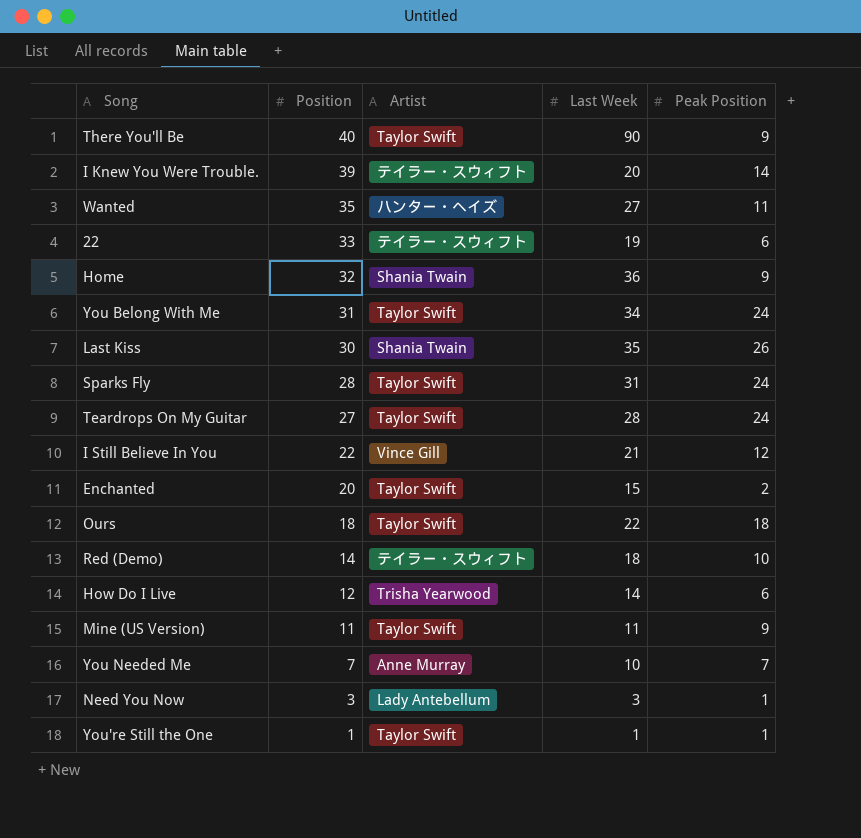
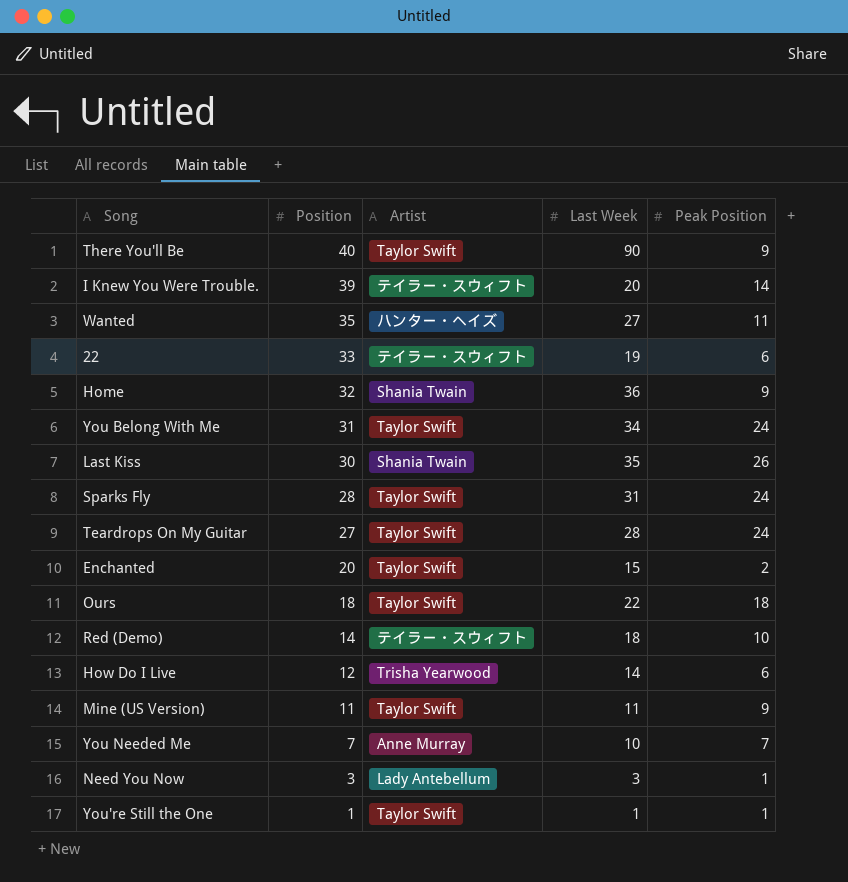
row I Still Believe In You: 22 | Vince Gill | 21 | 12 -> none

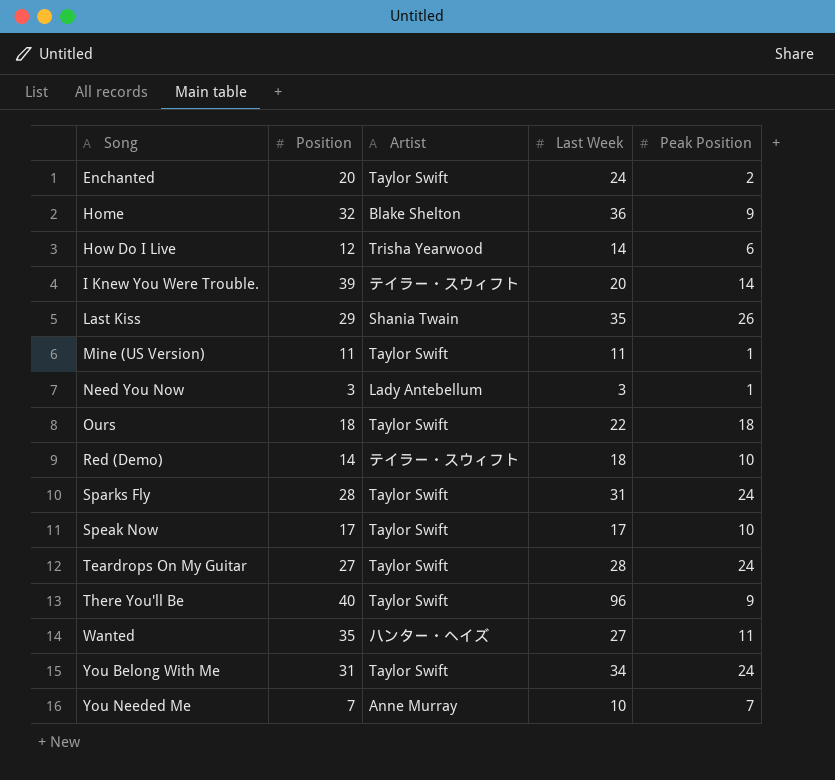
row order: Position descending -> Song ascending
row 22: 33 | テイラー・スウィフト | 19 | 6 -> none
row You're Still the One: 1 | Taylor Swift | 1 | 1 -> none
Enchanted | Last Week: 15 -> 24
Home | Artist: Shania Twain -> Blake Shelton
Last Kiss | Position: 30 -> 29
Mine (US Version) | Peak Position: 9 -> 1
row Speak Now: none -> 17 | Taylor Swift | 17 | 10
There You'll Be | Last Week: 90 -> 96

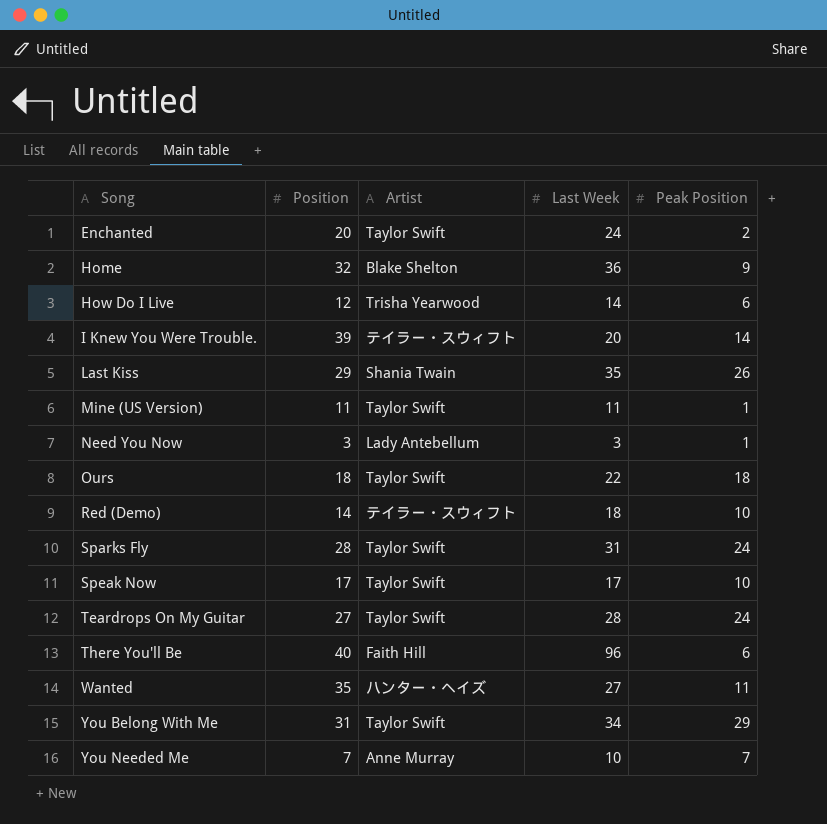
There You'll Be | Artist: Taylor Swift -> Faith Hill
There You'll Be | Peak Position: 9 -> 6
You Belong With Me | Peak Position: 24 -> 29

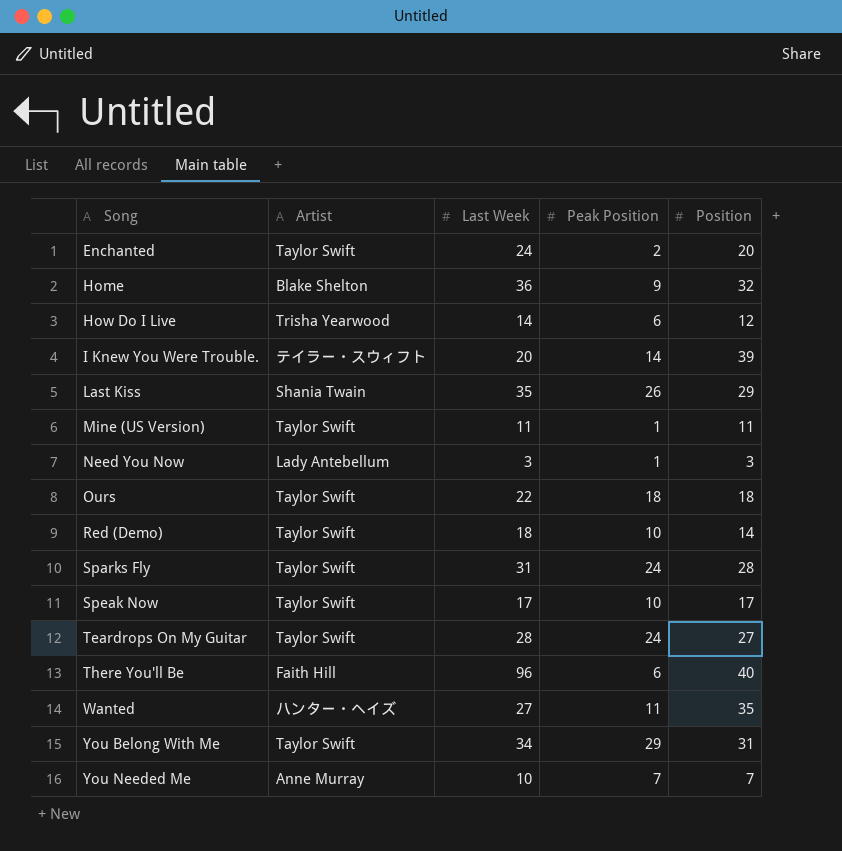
column Position | position: 2 -> 5
Red (Demo) | Artist: テイラー・スウィフト -> Taylor Swift

